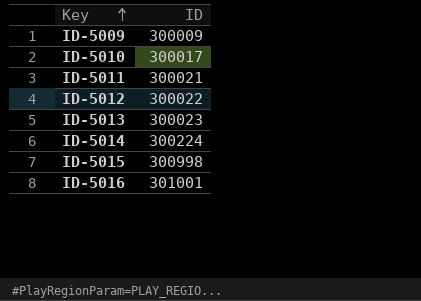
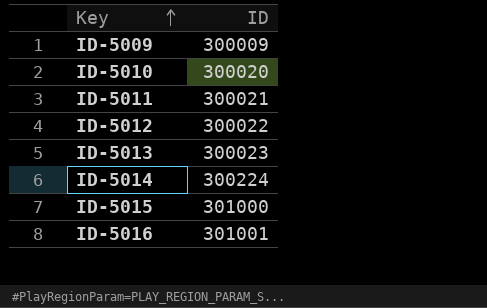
ID-5010 | ID: 300017 -> 300020
ID-5015 | ID: 300998 -> 301000

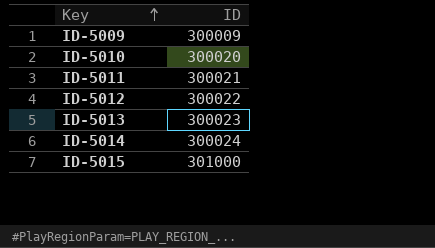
row ID-5016: 301001 -> none
ID-5014 | ID: 300224 -> 300024

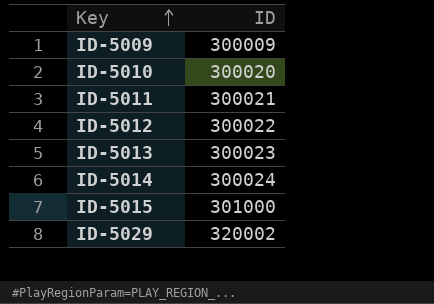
row ID-5029: none -> 320002

